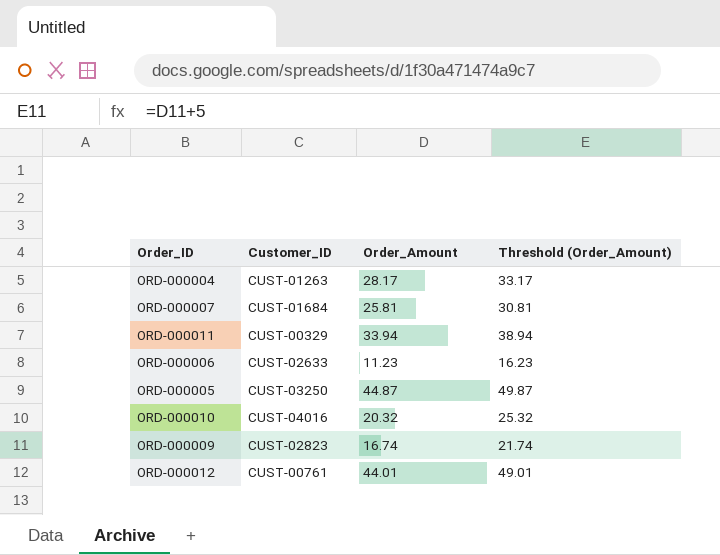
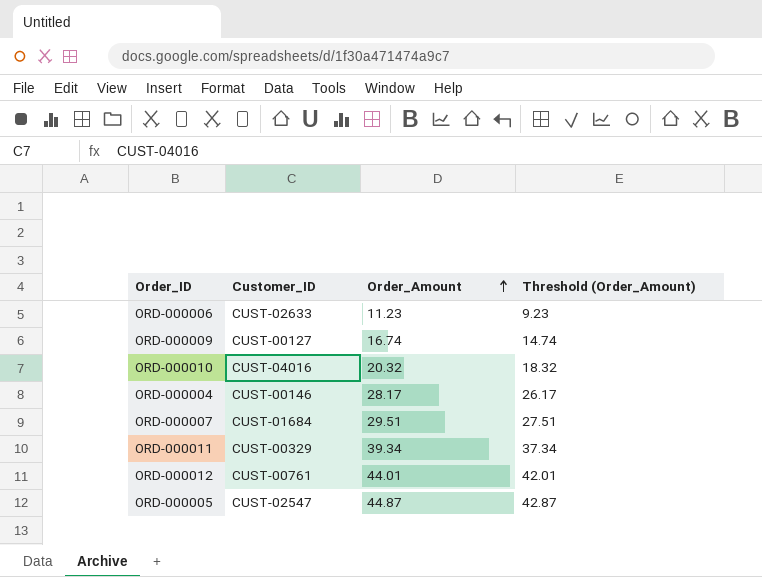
row order: none -> Order_Amount ascending
column Threshold (Order_Amount) | formula: [Order_Amount] + 5 -> [Order_Amount] - 2
ORD-000009 | Customer_ID: CUST-02823 -> CUST-00127
ORD-000004 | Customer_ID: CUST-01263 -> CUST-00146
ORD-000007 | Order_Amount: 25.81 -> 29.51
ORD-000011 | Order_Amount: 33.94 -> 39.34
ORD-000005 | Customer_ID: CUST-03250 -> CUST-02547

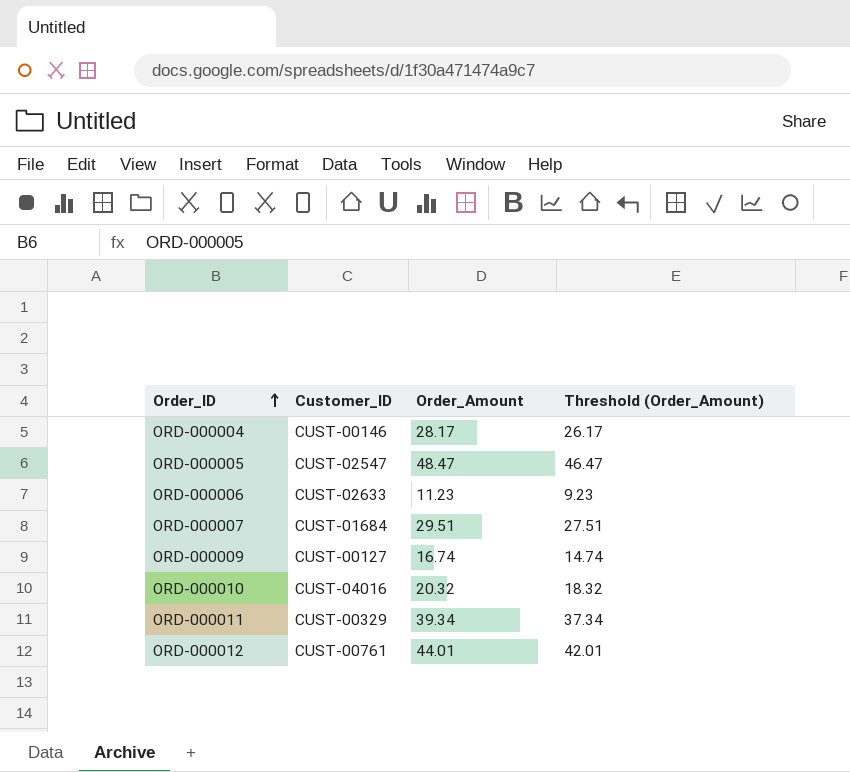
row order: Order_Amount ascending -> Order_ID ascending
ORD-000005 | Order_Amount: 44.87 -> 48.47
ORD-000005 | Threshold (Order_Amount): 42.87 -> 46.47

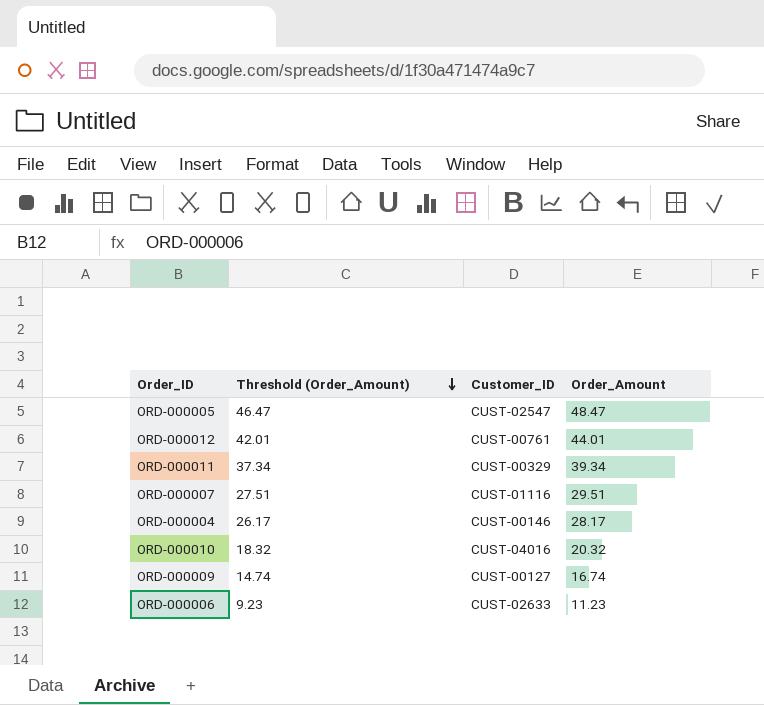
row order: Order_ID ascending -> Threshold (Order_Amount) descending
column Threshold (Order_Amount) | position: 4 -> 2
ORD-000007 | Customer_ID: CUST-01684 -> CUST-01116

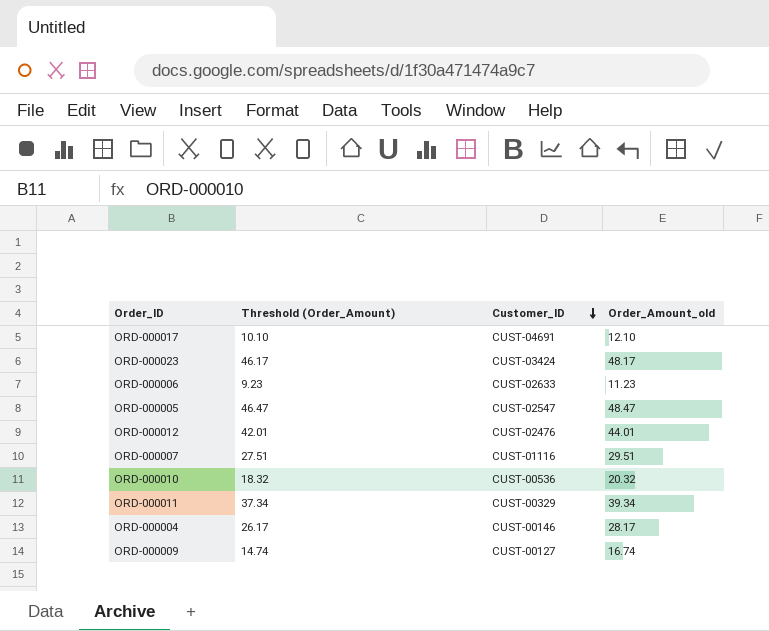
row order: Threshold (Order_Amount) descending -> Customer_ID descending
column name: Order_Amount -> Order_Amount_old
row ORD-000017: none -> 10.10 | CUST-04691 | 12.10
row ORD-000023: none -> 46.17 | CUST-03424 | 48.17
ORD-000012 | Customer_ID: CUST-00761 -> CUST-02476
ORD-000010 | Customer_ID: CUST-04016 -> CUST-00536

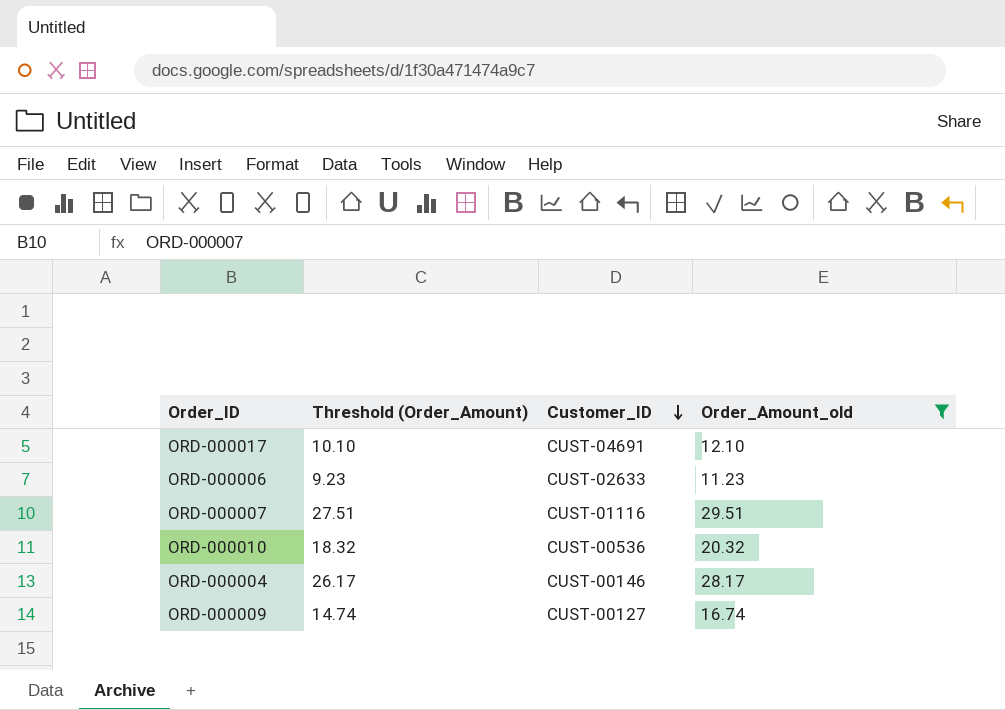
filter: none -> Order_Amount_old <= 29.51

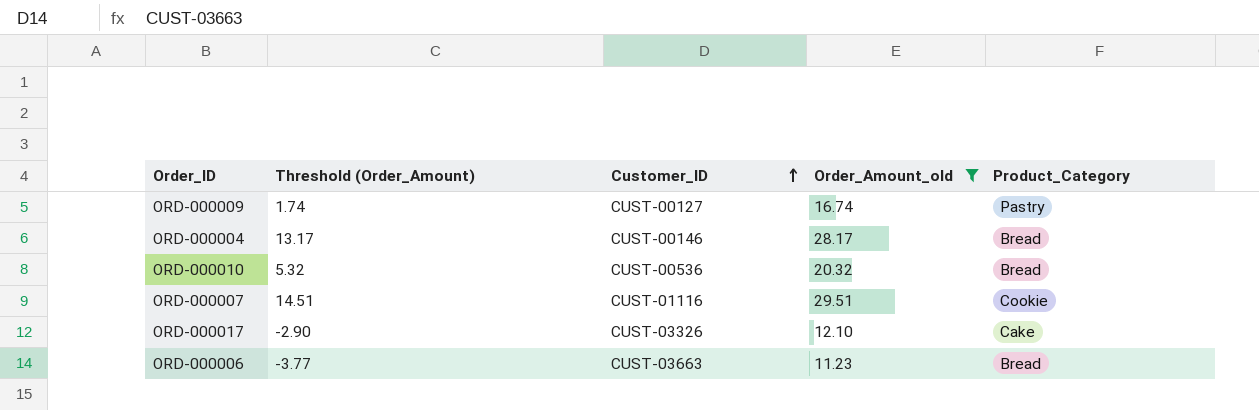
row order: Customer_ID descending -> Customer_ID ascending
column Threshold (Order_Amount) | formula: [Order_Amount_old] - 2 -> [Order_Amount_old] - 15
column Product_Category | position: none -> 5
ORD-000017 | Customer_ID: CUST-04691 -> CUST-03326
ORD-000006 | Customer_ID: CUST-02633 -> CUST-03663

